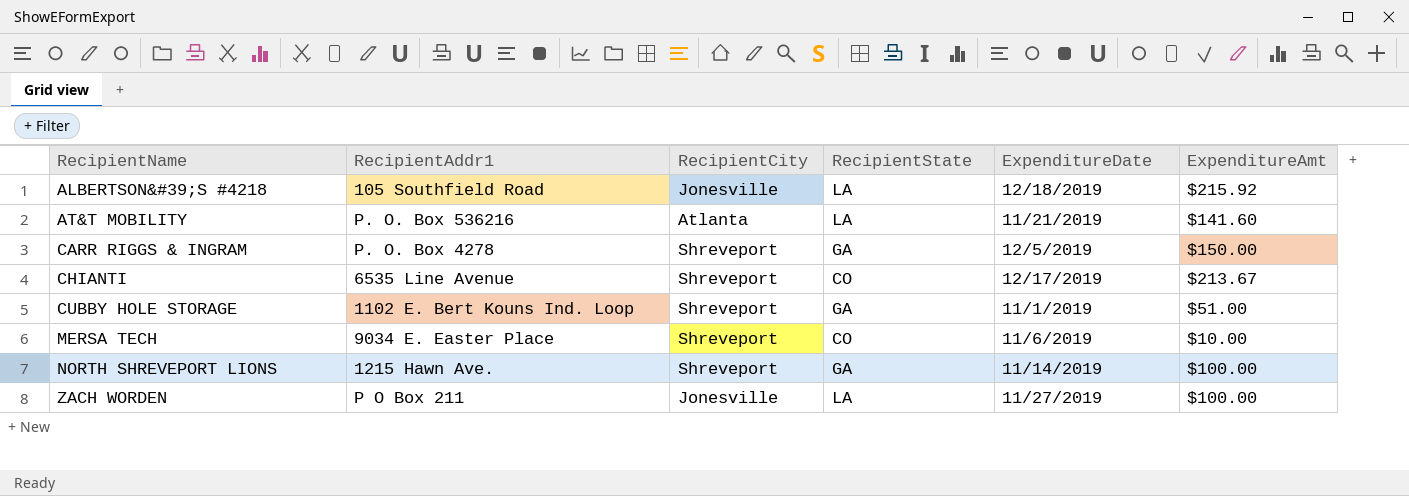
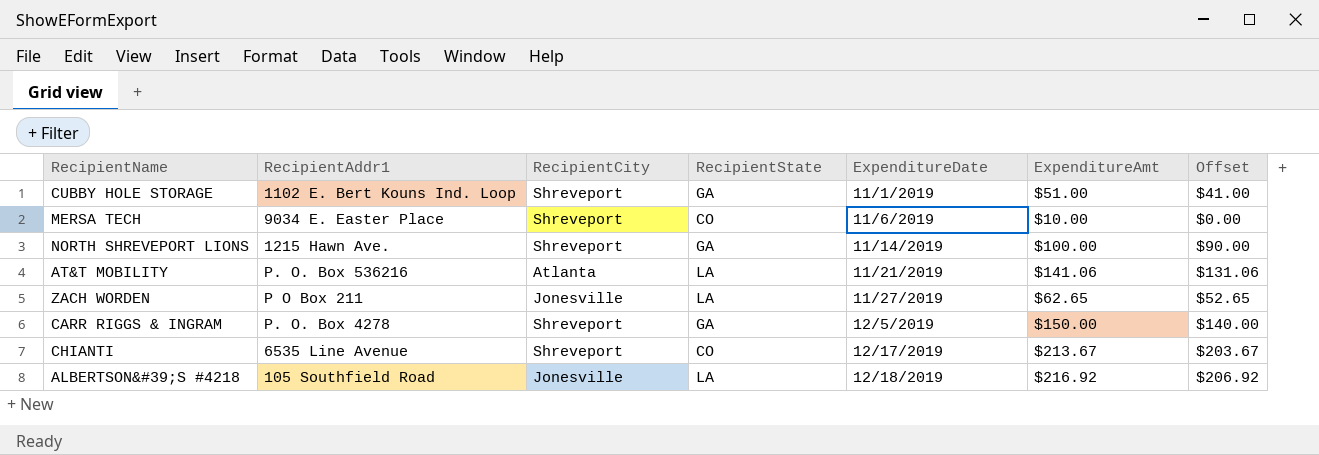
row order: RecipientName ascending -> ExpenditureDate ascending
column Offset | formula: none -> [ExpenditureAmt] - 10
AT&T MOBILITY | ExpenditureAmt: $141.60 -> $141.06
ZACH WORDEN | ExpenditureAmt: $100.00 -> $62.65
ALBERTSON&#39;S #4218 | ExpenditureAmt: $215.92 -> $216.92

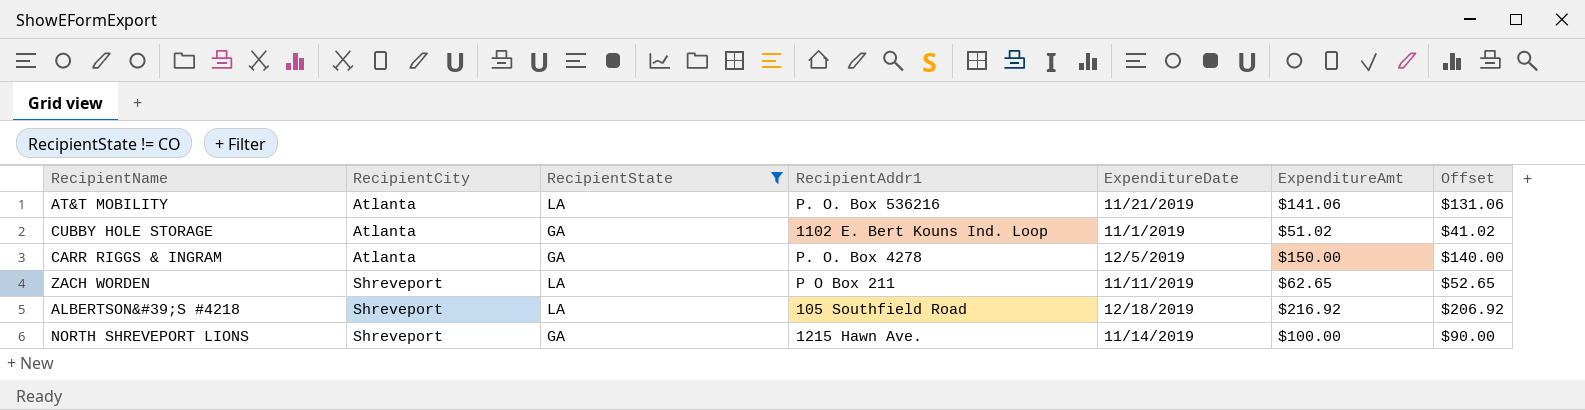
filter: none -> RecipientState != CO
row order: ExpenditureDate ascending -> RecipientCity ascending
column RecipientAddr1 | position: 2 -> 4
CUBBY HOLE STORAGE | RecipientCity: Shreveport -> Atlanta
CUBBY HOLE STORAGE | ExpenditureAmt: $51.00 -> $51.02
CUBBY HOLE STORAGE | Offset: $41.00 -> $41.02
CARR RIGGS & INGRAM | RecipientCity: Shreveport -> Atlanta
ZACH WORDEN | RecipientCity: Jonesville -> Shreveport
ZACH WORDEN | ExpenditureDate: 11/27/2019 -> 11/11/2019
ALBERTSON&#39;S #4218 | RecipientCity: Jonesville -> Shreveport

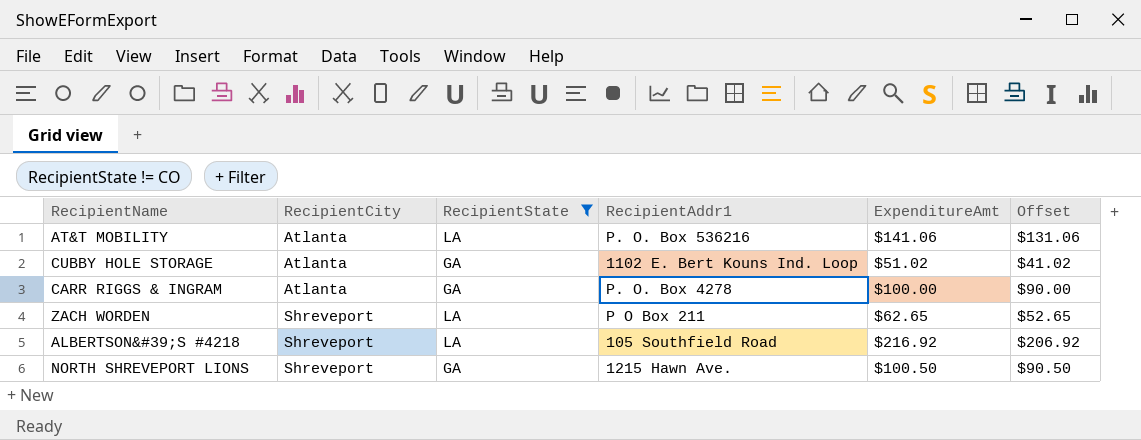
column ExpenditureDate | position: 5 -> none
CARR RIGGS & INGRAM | ExpenditureAmt: $150.00 -> $100.00
CARR RIGGS & INGRAM | Offset: $140.00 -> $90.00
NORTH SHREVEPORT LIONS | ExpenditureAmt: $100.00 -> $100.50
NORTH SHREVEPORT LIONS | Offset: $90.00 -> $90.50

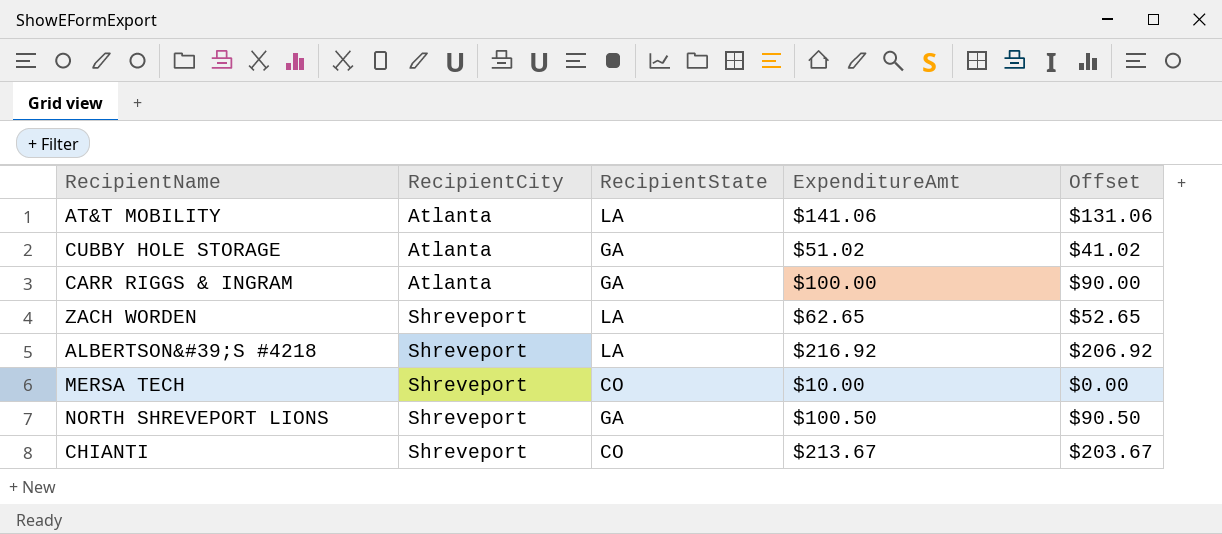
filter: RecipientState != CO -> none
column RecipientAddr1 | position: 4 -> none

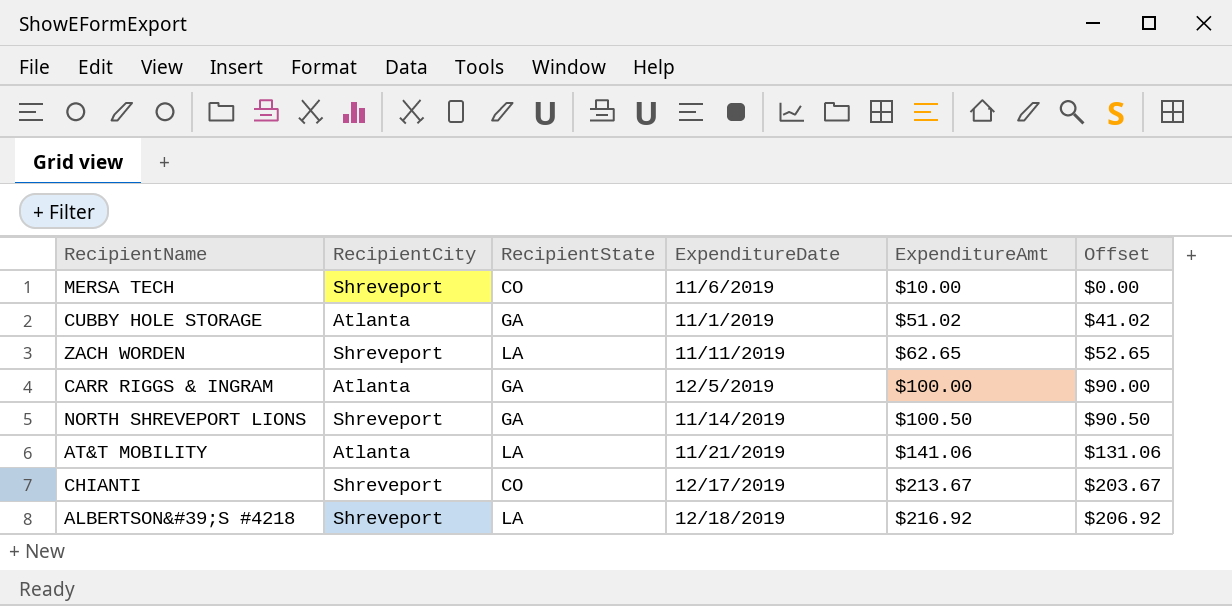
row order: RecipientCity ascending -> ExpenditureAmt ascending
column ExpenditureDate | position: none -> 4

